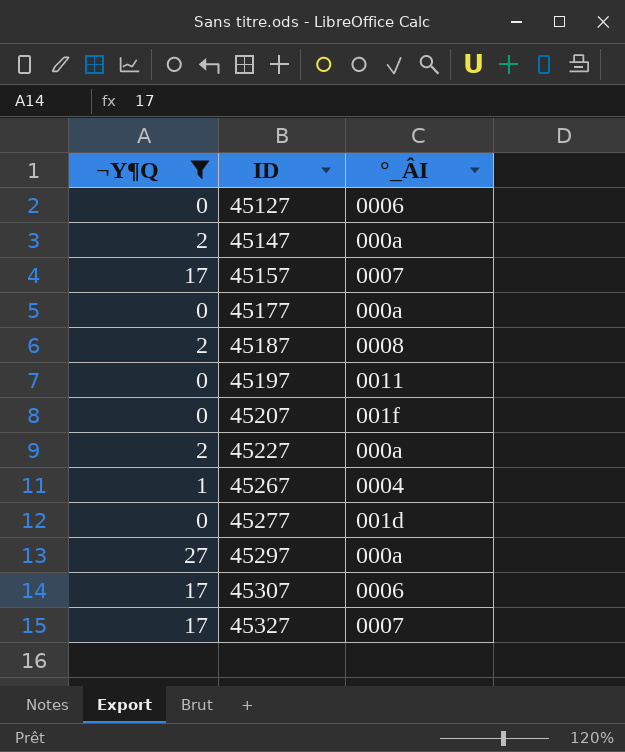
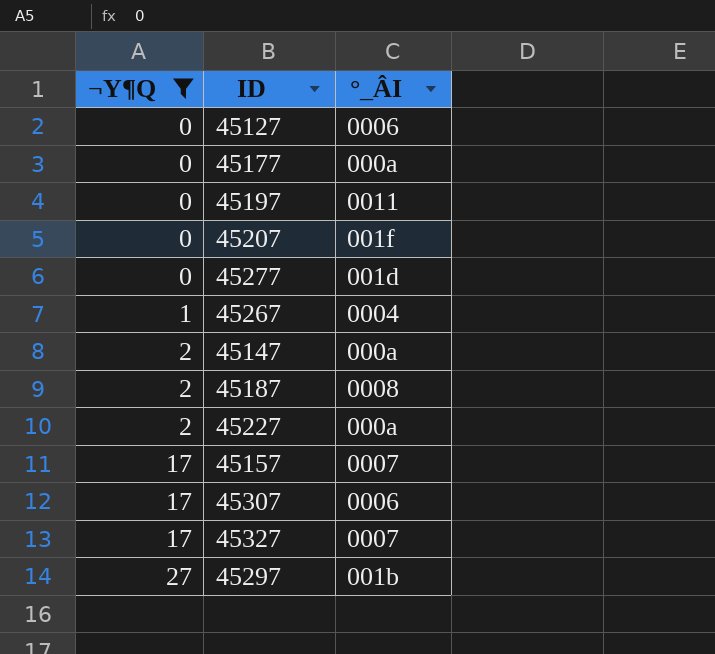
row order: ID ascending -> ¬Y¶Q ascending
45297 | °_ÂI: 000a -> 001b

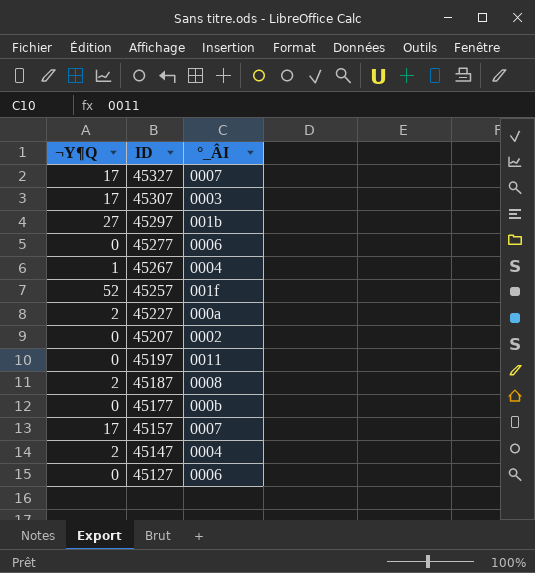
filter: ¬Y¶Q != 52 -> none
row order: ¬Y¶Q ascending -> ID descending
45307 | °_ÂI: 0006 -> 0003
45277 | °_ÂI: 001d -> 0006
45207 | °_ÂI: 001f -> 0002
45177 | °_ÂI: 000a -> 000b
45147 | °_ÂI: 000a -> 0004

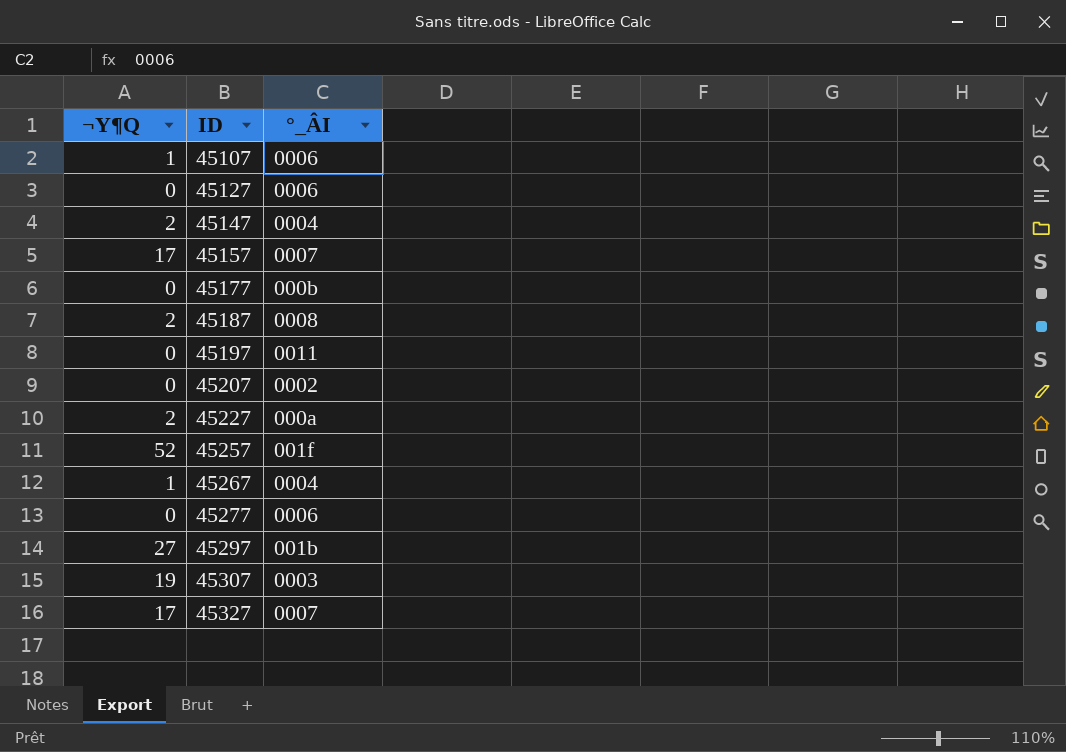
row order: ID descending -> ID ascending
row 45107: none -> 1 | 0006
45307 | ¬Y¶Q: 17 -> 19

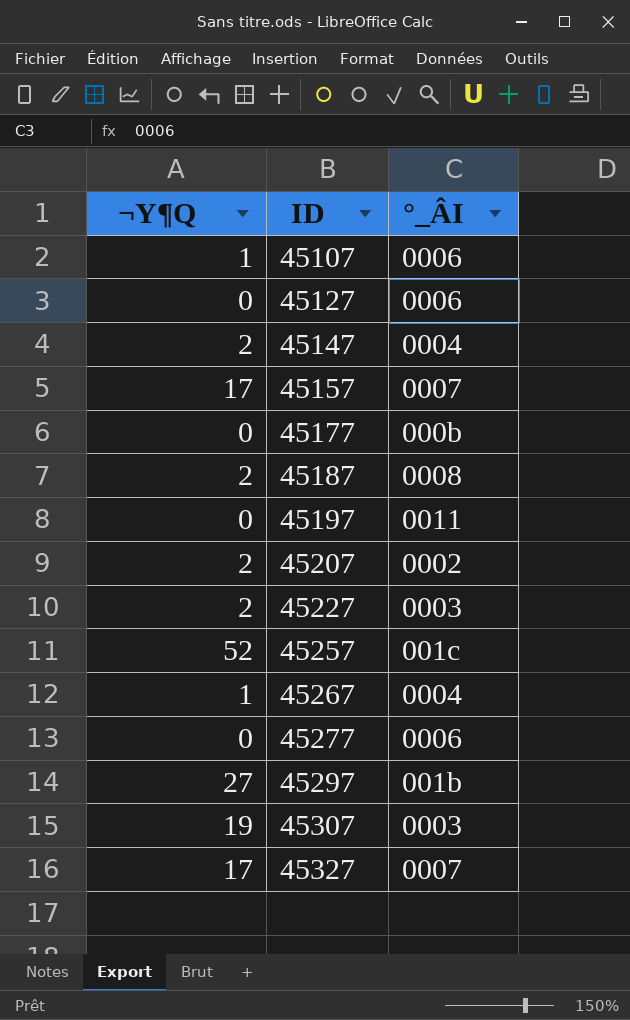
45207 | ¬Y¶Q: 0 -> 2
45227 | °_ÂI: 000a -> 0003
45257 | °_ÂI: 001f -> 001c

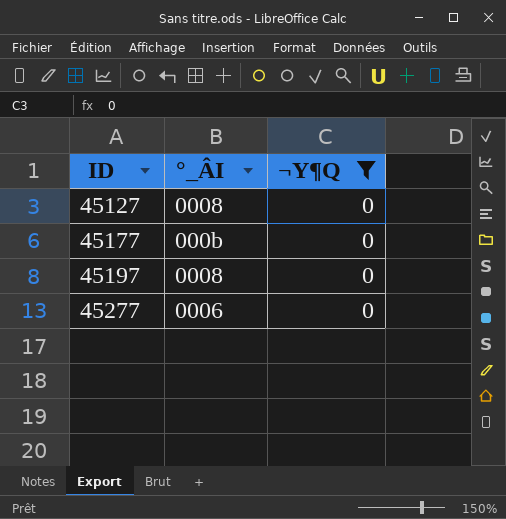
filter: none -> ¬Y¶Q = 0
column ¬Y¶Q | position: 1 -> 3
45127 | °_ÂI: 0006 -> 0008
45197 | °_ÂI: 0011 -> 0008

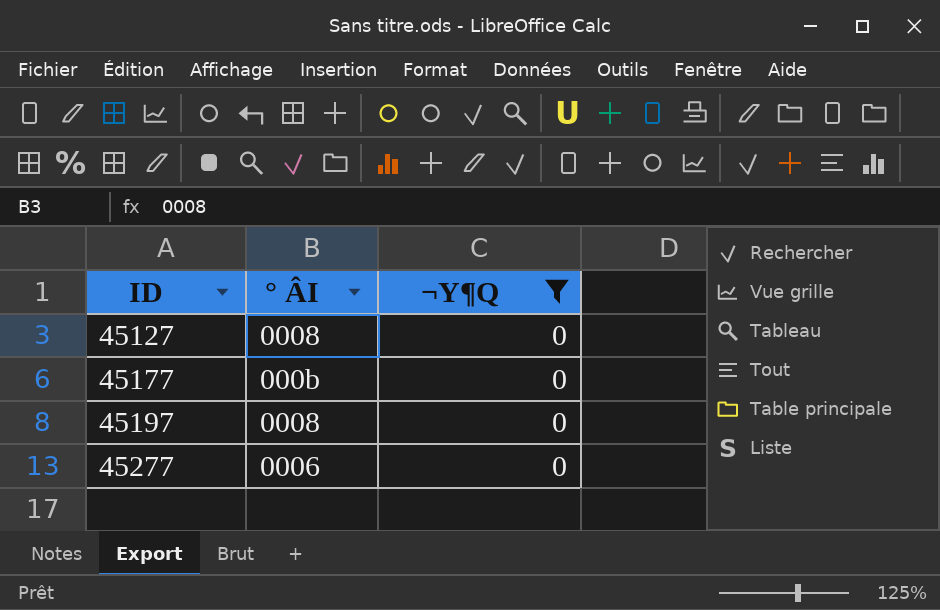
column name: °_ÂI -> ° ÂI

